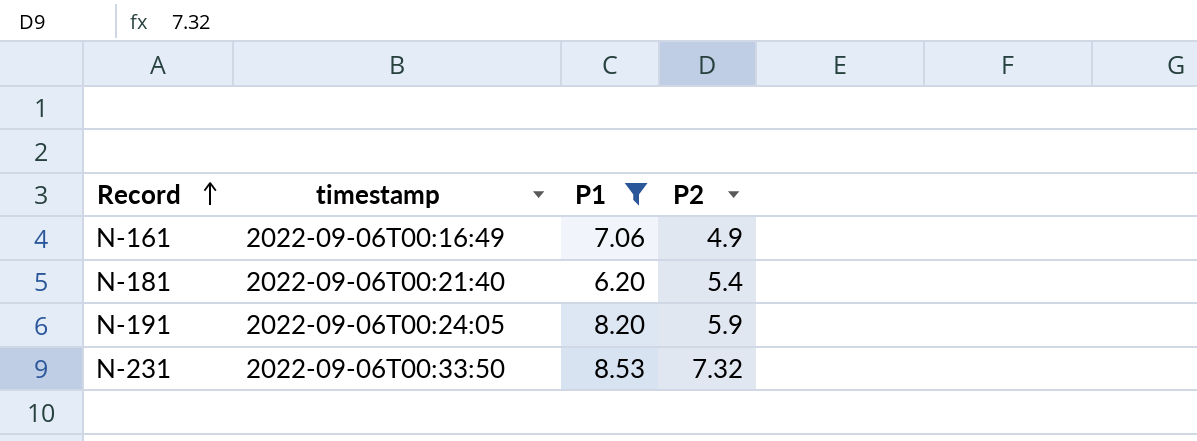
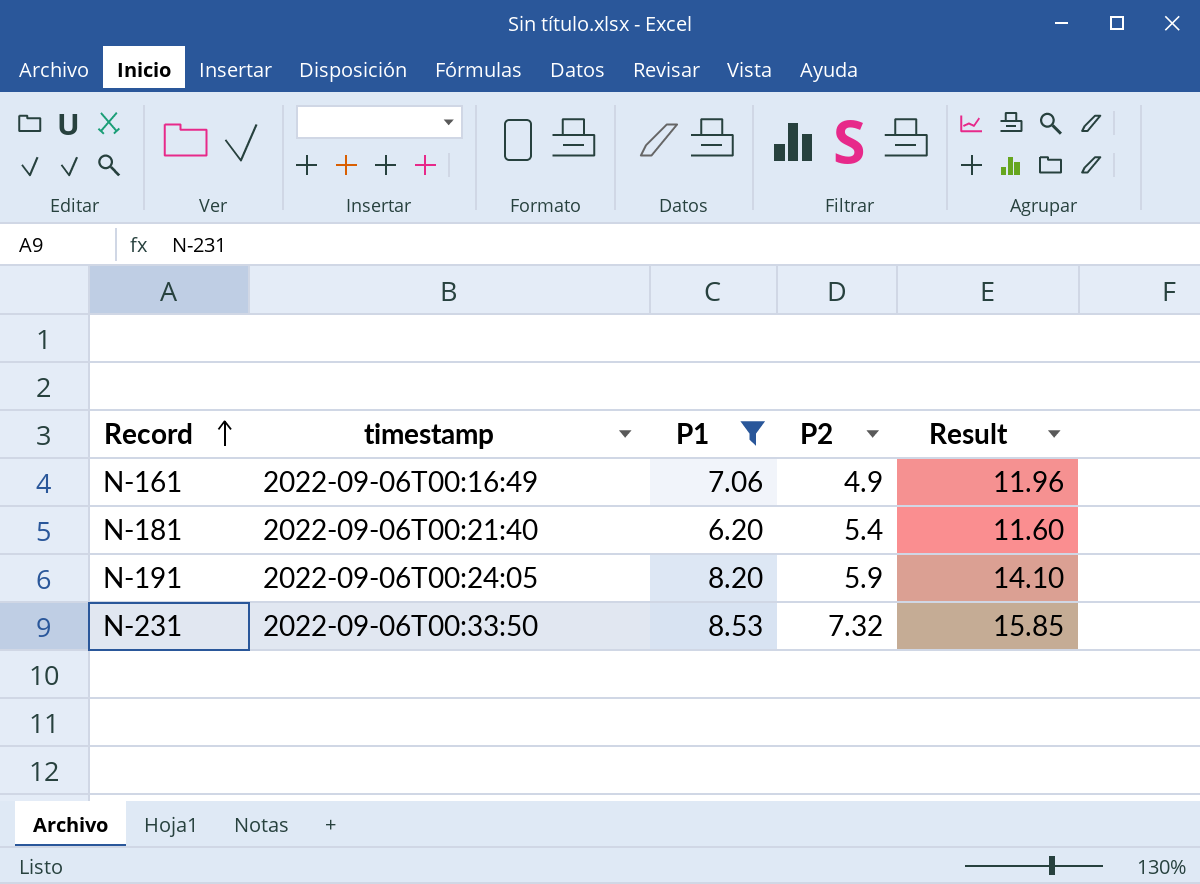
column Result | formula: none -> [P1] + [P2]

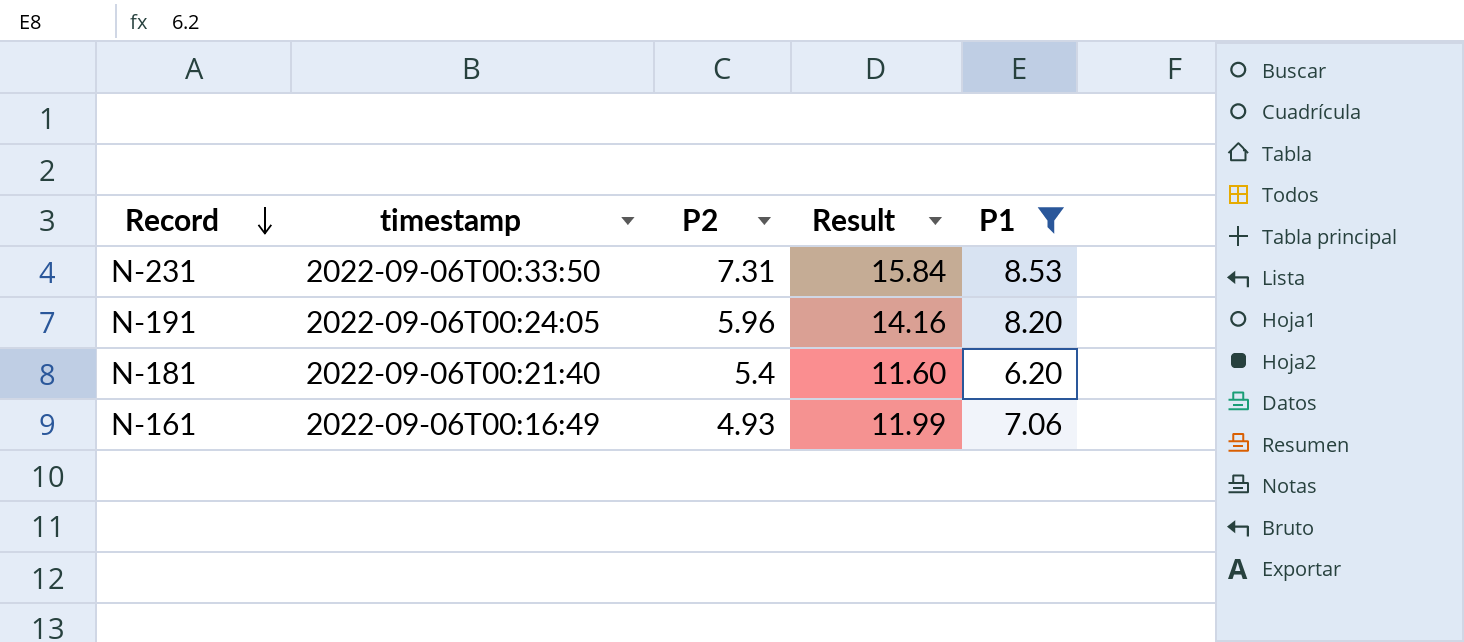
row order: Record ascending -> Record descending
column P1 | position: 3 -> 5
N-231 | P2: 7.32 -> 7.31
N-231 | Result: 15.85 -> 15.84
N-191 | P2: 5.9 -> 5.96
N-191 | Result: 14.10 -> 14.16
N-161 | P2: 4.9 -> 4.93
N-161 | Result: 11.96 -> 11.99

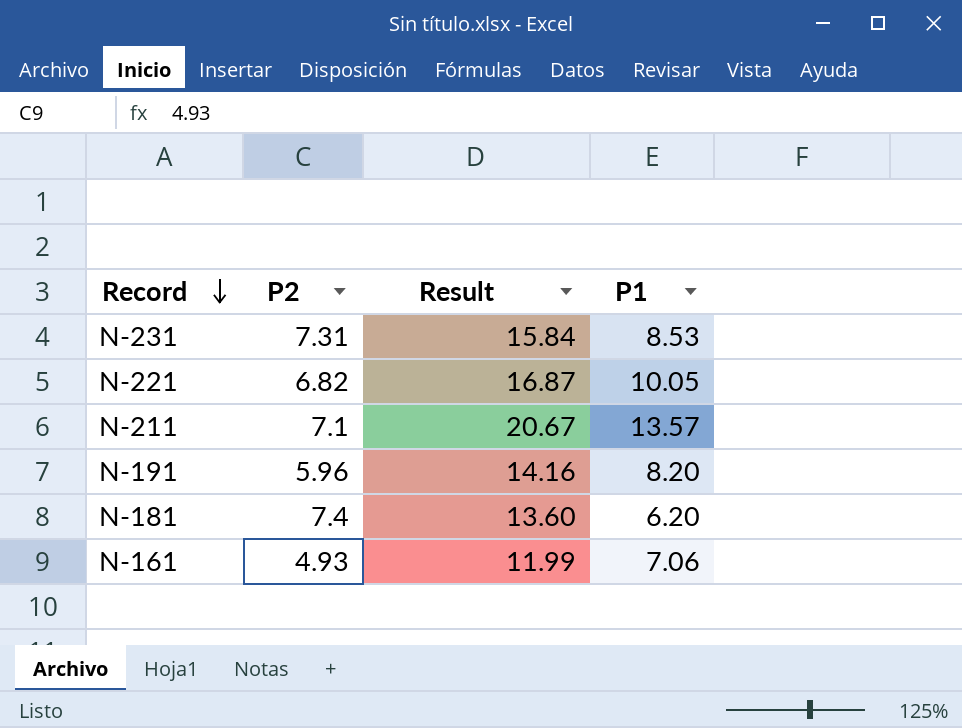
filter: P1 <= 8.53 -> none
column timestamp | position: 2 -> none
N-181 | P2: 5.4 -> 7.4
N-181 | Result: 11.60 -> 13.60

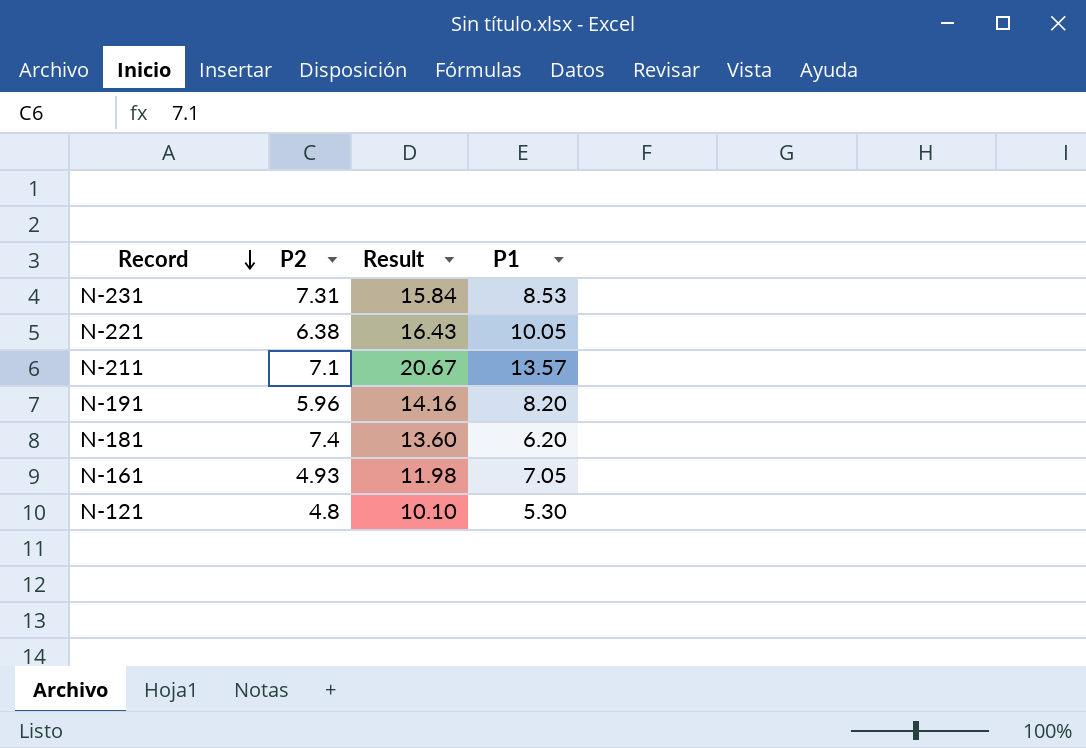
N-221 | P2: 6.82 -> 6.38
N-221 | Result: 16.87 -> 16.43
N-161 | Result: 11.99 -> 11.98
N-161 | P1: 7.06 -> 7.05
row N-121: none -> 4.8 | 10.10 | 5.30

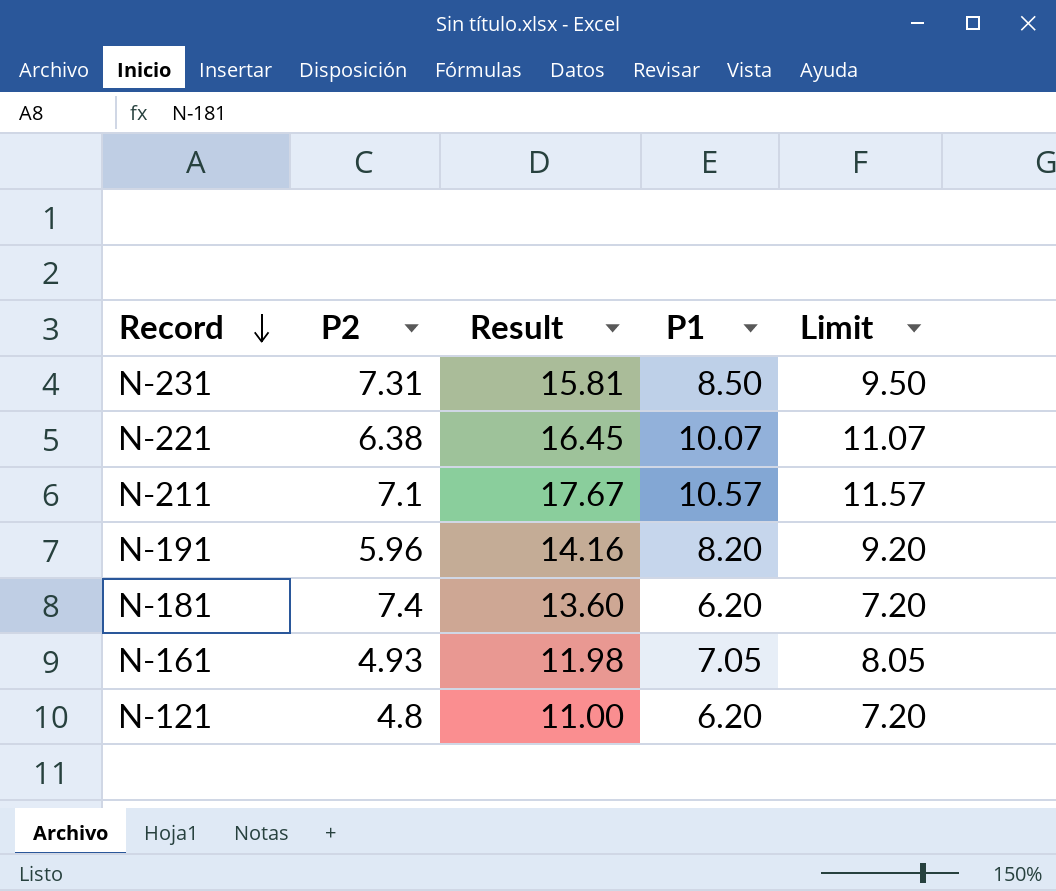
column Limit | formula: none -> [P1] + 1
N-231 | Result: 15.84 -> 15.81
N-231 | P1: 8.53 -> 8.50
N-221 | Result: 16.43 -> 16.45
N-221 | P1: 10.05 -> 10.07
N-211 | Result: 20.67 -> 17.67
N-211 | P1: 13.57 -> 10.57
N-121 | Result: 10.10 -> 11.00
N-121 | P1: 5.30 -> 6.20

